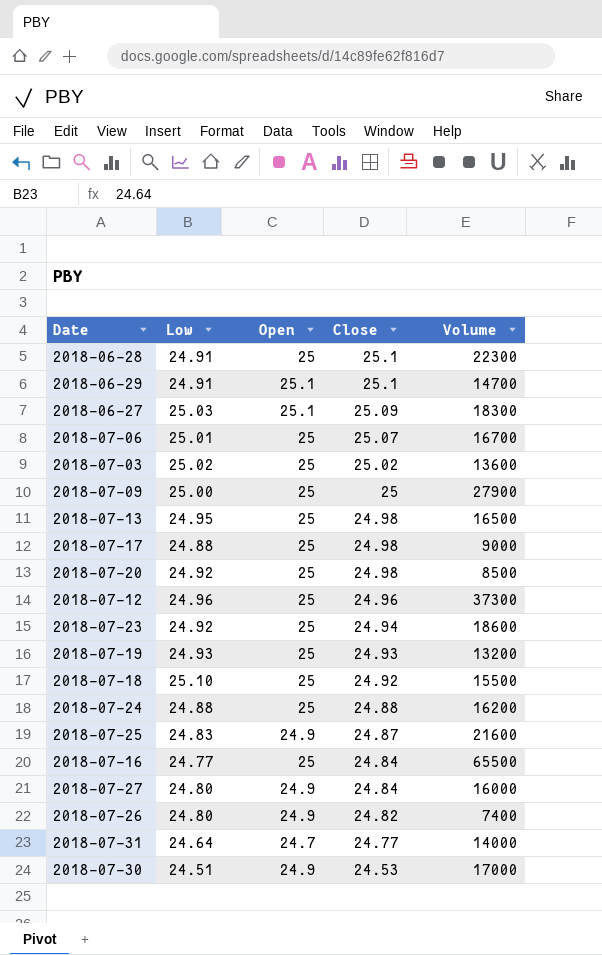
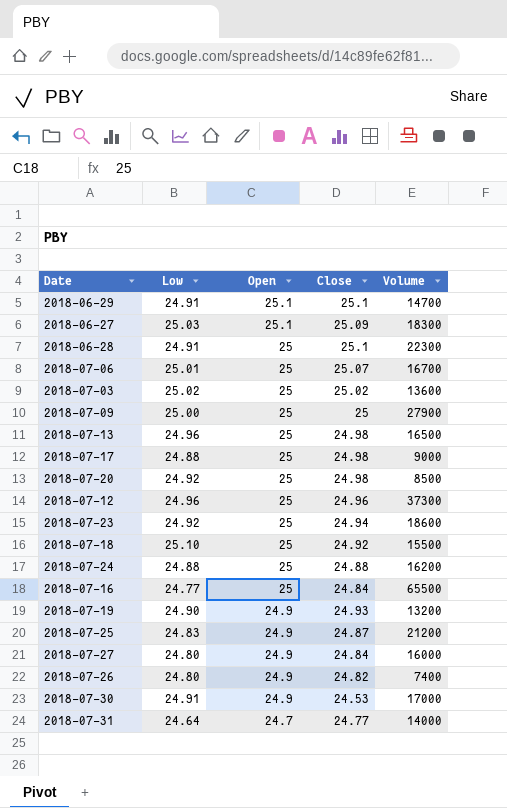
row order: Close descending -> Open descending
2018-07-13 | Low: 24.95 -> 24.96
2018-07-19 | Low: 24.93 -> 24.90
2018-07-19 | Open: 25 -> 24.9
2018-07-25 | Volume: 21600 -> 21200
2018-07-30 | Low: 24.51 -> 24.91

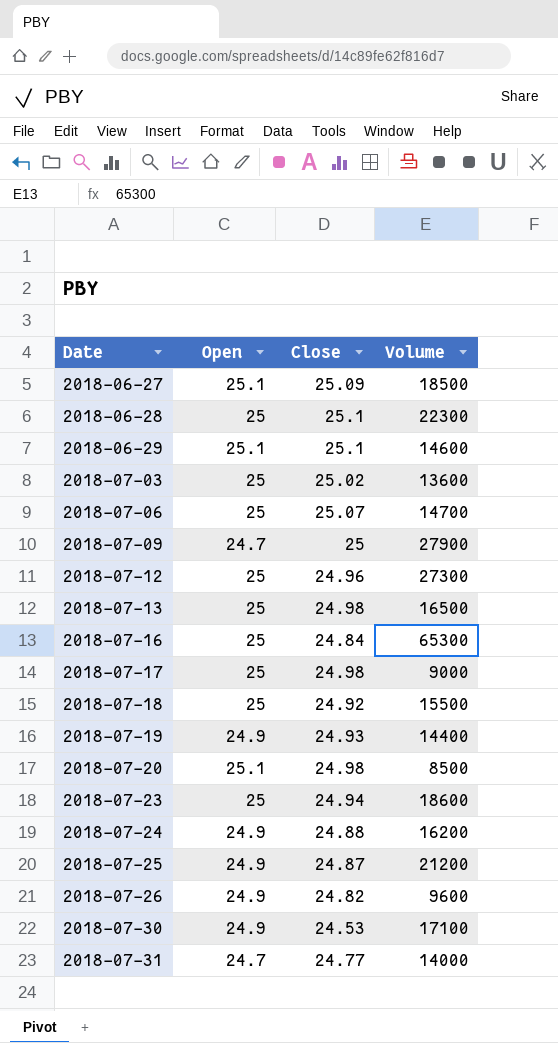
row order: Open descending -> Date ascending
column Low | position: 2 -> none
row 2018-07-27: 24.80 | 24.9 | 24.84 | 16000 -> none
2018-06-27 | Volume: 18300 -> 18500
2018-06-29 | Volume: 14700 -> 14600
2018-07-06 | Volume: 16700 -> 14700
2018-07-09 | Open: 25 -> 24.7
2018-07-12 | Volume: 37300 -> 27300
2018-07-16 | Volume: 65500 -> 65300
2018-07-19 | Volume: 13200 -> 14400
2018-07-20 | Open: 25 -> 25.1
2018-07-24 | Open: 25 -> 24.9
2018-07-26 | Volume: 7400 -> 9600
2018-07-30 | Volume: 17000 -> 17100

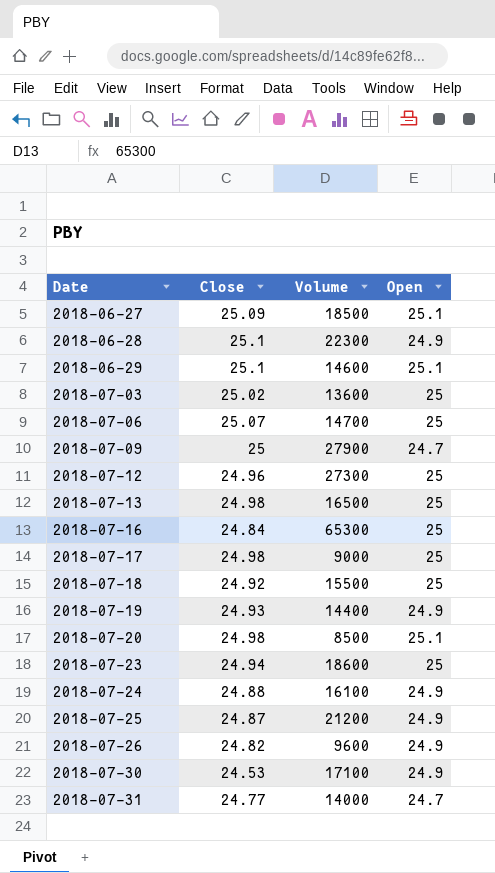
column Open | position: 2 -> 4
2018-06-28 | Open: 25 -> 24.9
2018-07-24 | Volume: 16200 -> 16100

